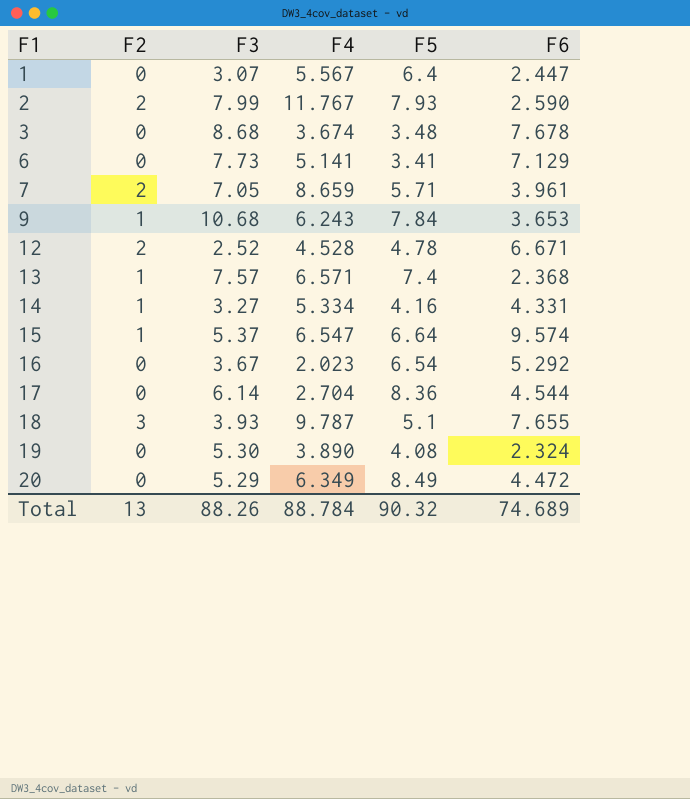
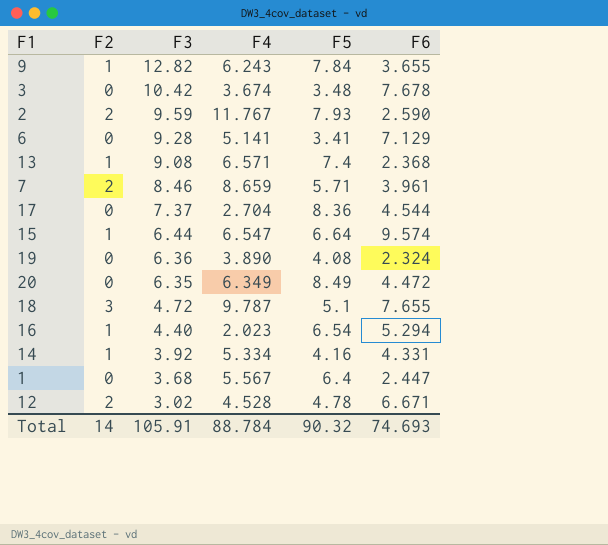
row order: F1 ascending -> F3 descending
9 | F3: 10.68 -> 12.82
9 | F6: 3.653 -> 3.655
3 | F3: 8.68 -> 10.42
2 | F3: 7.99 -> 9.59
6 | F3: 7.73 -> 9.28
13 | F3: 7.57 -> 9.08
7 | F3: 7.05 -> 8.46
17 | F3: 6.14 -> 7.37
15 | F3: 5.37 -> 6.44
19 | F3: 5.30 -> 6.36
20 | F3: 5.29 -> 6.35
18 | F3: 3.93 -> 4.72
16 | F2: 0 -> 1
16 | F3: 3.67 -> 4.40
16 | F6: 5.292 -> 5.294
14 | F3: 3.27 -> 3.92
1 | F3: 3.07 -> 3.68
12 | F3: 2.52 -> 3.02
Total | F2: 13 -> 14
Total | F3: 88.26 -> 105.91
Total | F6: 74.689 -> 74.693

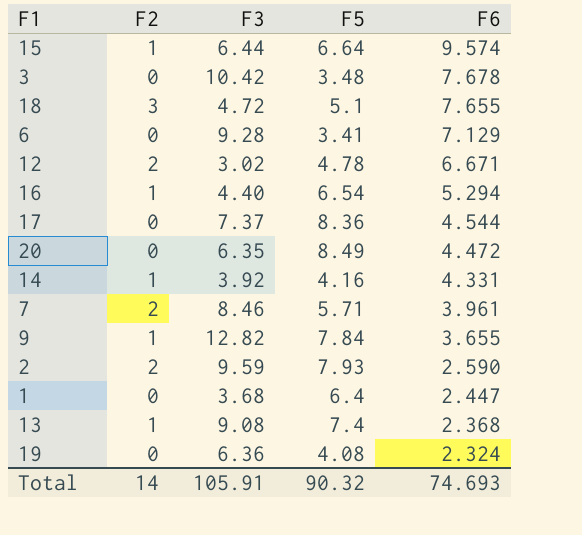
row order: F3 descending -> F6 descending
column F4 | position: 4 -> none

